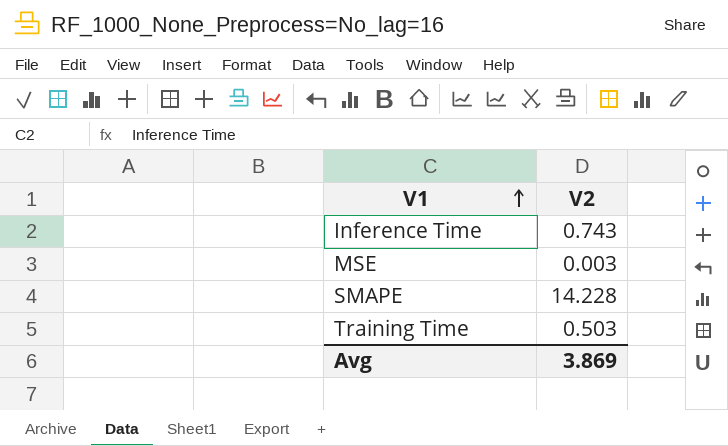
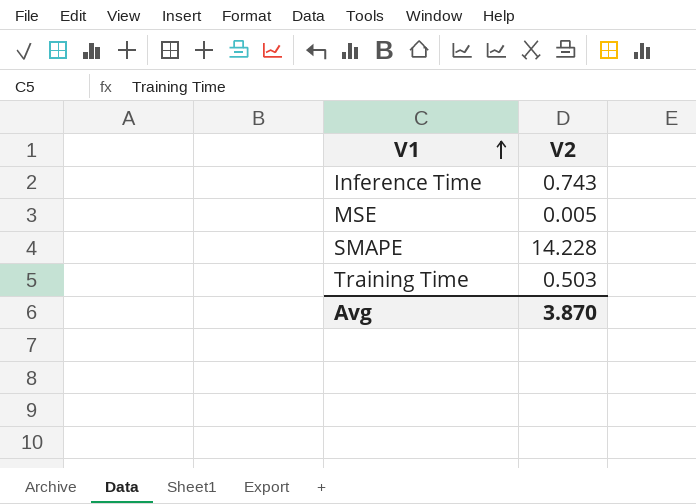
MSE | V2: 0.003 -> 0.005
Avg | V2: 3.869 -> 3.870

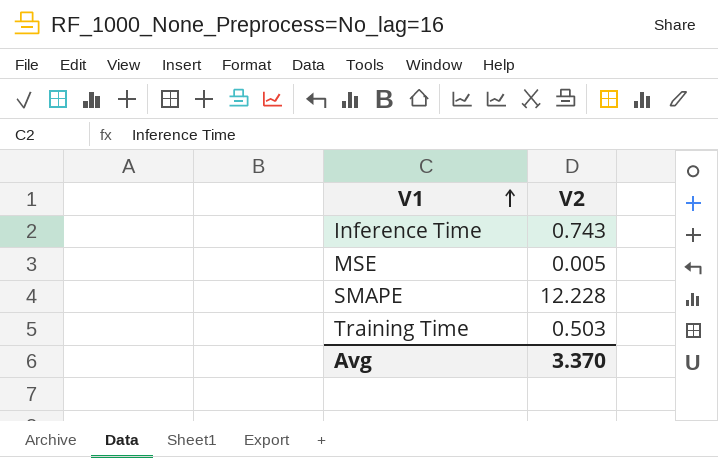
SMAPE | V2: 14.228 -> 12.228
Avg | V2: 3.870 -> 3.370

